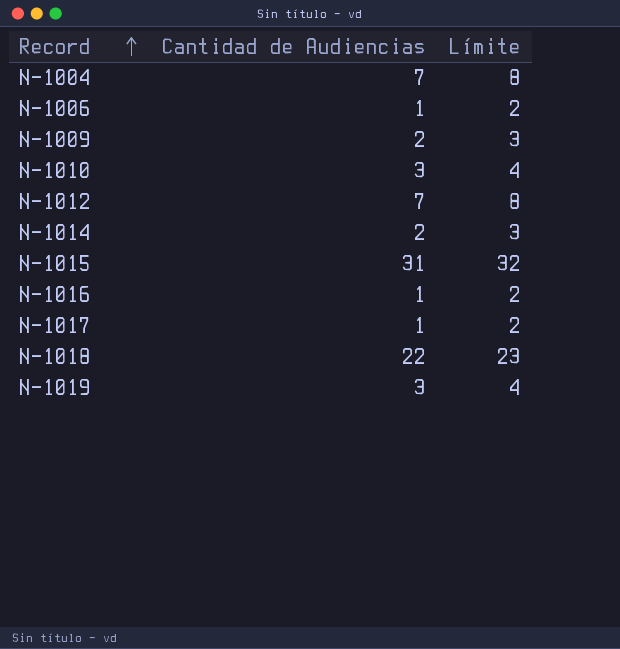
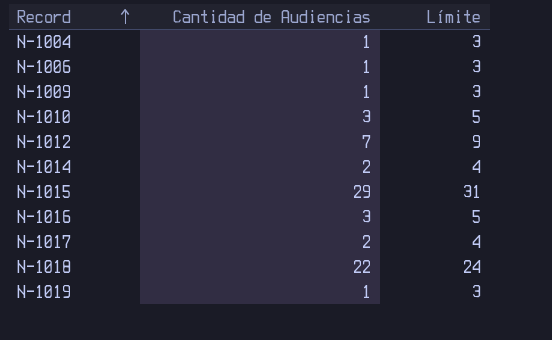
column Límite | formula: [Cantidad de Audiencias] + 1 -> [Cantidad de Audiencias] + 2
N-1004 | Cantidad de Audiencias: 7 -> 1
N-1009 | Cantidad de Audiencias: 2 -> 1
N-1015 | Cantidad de Audiencias: 31 -> 29
N-1016 | Cantidad de Audiencias: 1 -> 3
N-1017 | Cantidad de Audiencias: 1 -> 2
N-1019 | Cantidad de Audiencias: 3 -> 1

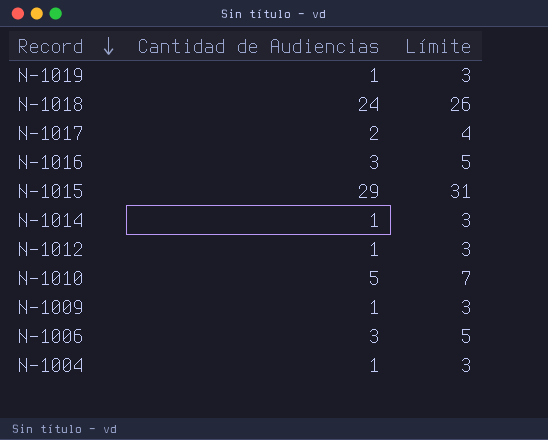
row order: Record ascending -> Record descending
N-1018 | Cantidad de Audiencias: 22 -> 24
N-1018 | Límite: 24 -> 26
N-1014 | Cantidad de Audiencias: 2 -> 1
N-1014 | Límite: 4 -> 3
N-1012 | Cantidad de Audiencias: 7 -> 1
N-1012 | Límite: 9 -> 3
N-1010 | Cantidad de Audiencias: 3 -> 5
N-1010 | Límite: 5 -> 7
N-1006 | Cantidad de Audiencias: 1 -> 3
N-1006 | Límite: 3 -> 5

